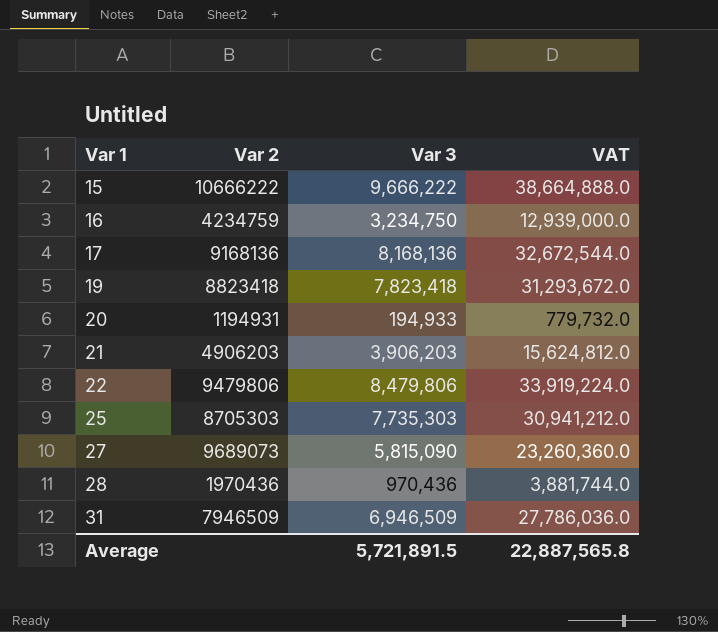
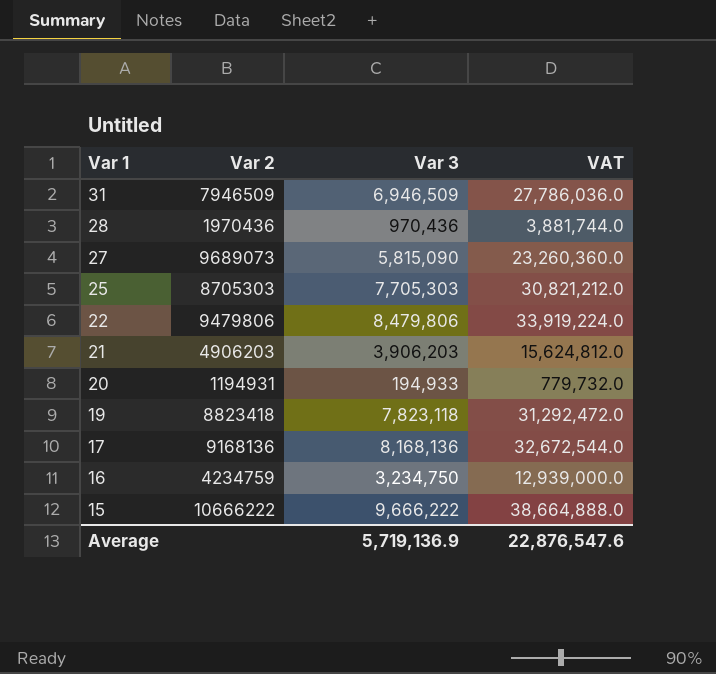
row order: Var 1 ascending -> Var 1 descending
25 | Var 3: 7,735,303 -> 7,705,303
25 | VAT: 30,941,212.0 -> 30,821,212.0
19 | Var 3: 7,823,418 -> 7,823,118
19 | VAT: 31,293,672.0 -> 31,292,472.0
Average | Var 3: 5,721,891.5 -> 5,719,136.9
Average | VAT: 22,887,565.8 -> 22,876,547.6

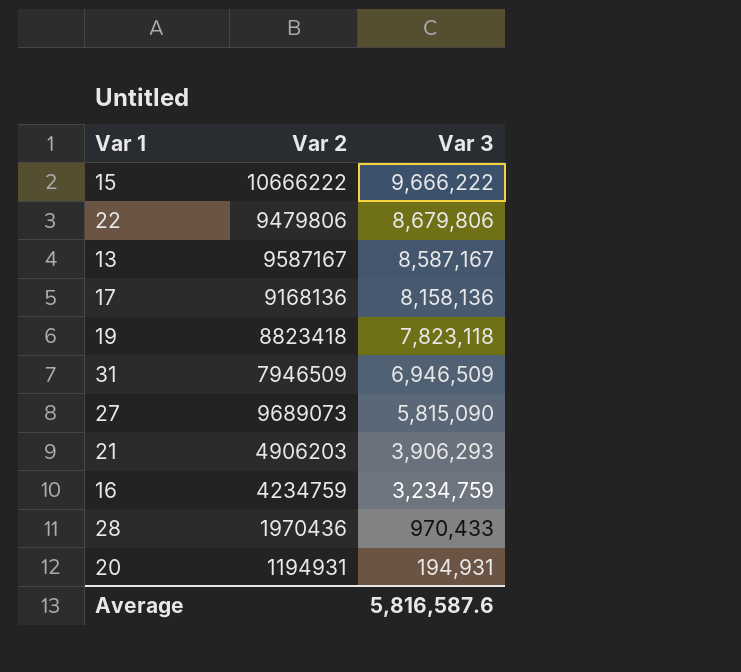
row order: Var 1 descending -> Var 3 descending
column VAT | formula: [Var 3] * 4 -> none
row 25: 8705303 | 7,705,303 | 30,821,212.0 -> none
22 | Var 3: 8,479,806 -> 8,679,806
row 13: none -> 9587167 | 8,587,167
17 | Var 3: 8,168,136 -> 8,158,136
21 | Var 3: 3,906,203 -> 3,906,293
16 | Var 3: 3,234,750 -> 3,234,759
28 | Var 3: 970,436 -> 970,433
20 | Var 3: 194,933 -> 194,931
Average | Var 3: 5,719,136.9 -> 5,816,587.6

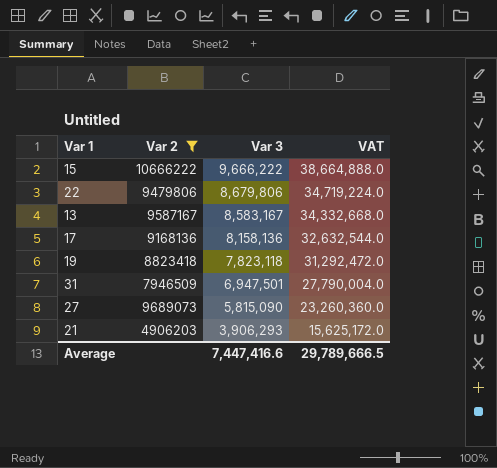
filter: none -> Var 2 >= 4906203
column VAT | formula: none -> [Var 3] * 4
13 | Var 3: 8,587,167 -> 8,583,167
31 | Var 3: 6,946,509 -> 6,947,501
Average | Var 3: 5,816,587.6 -> 7,447,416.6

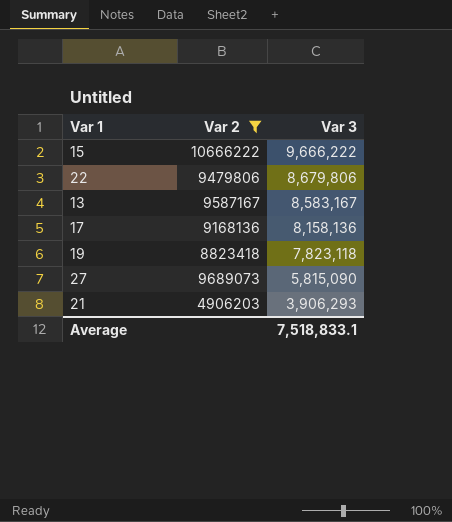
column VAT | formula: [Var 3] * 4 -> none
row 31: 7946509 | 6,947,501 | 27,790,004.0 -> none
Average | Var 3: 7,447,416.6 -> 7,518,833.1

